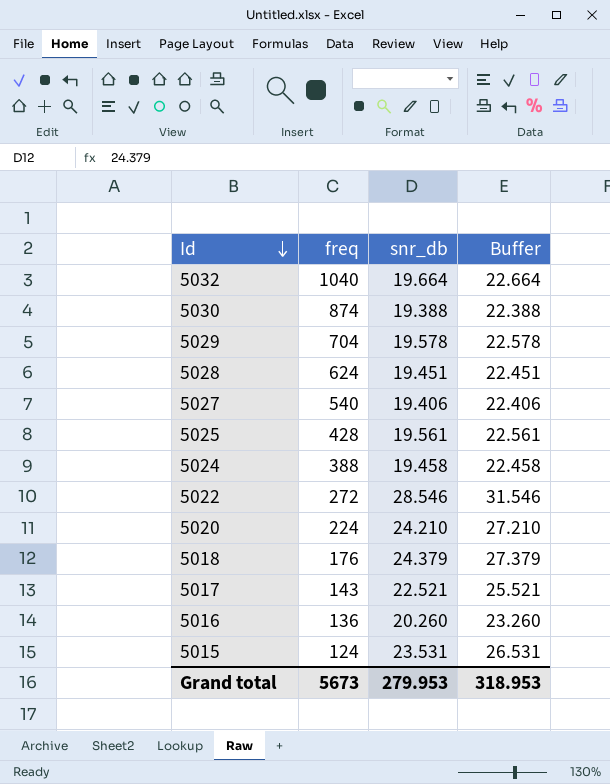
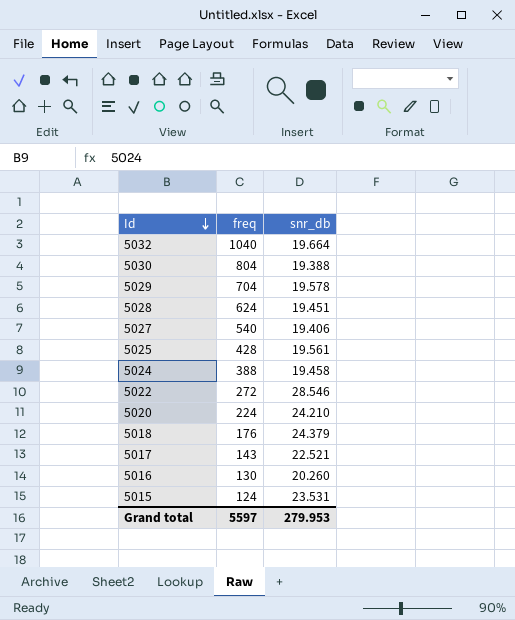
column Buffer | formula: [snr_db] + 3 -> none
5030 | freq: 874 -> 804
5016 | freq: 136 -> 130
Grand total | freq: 5673 -> 5597

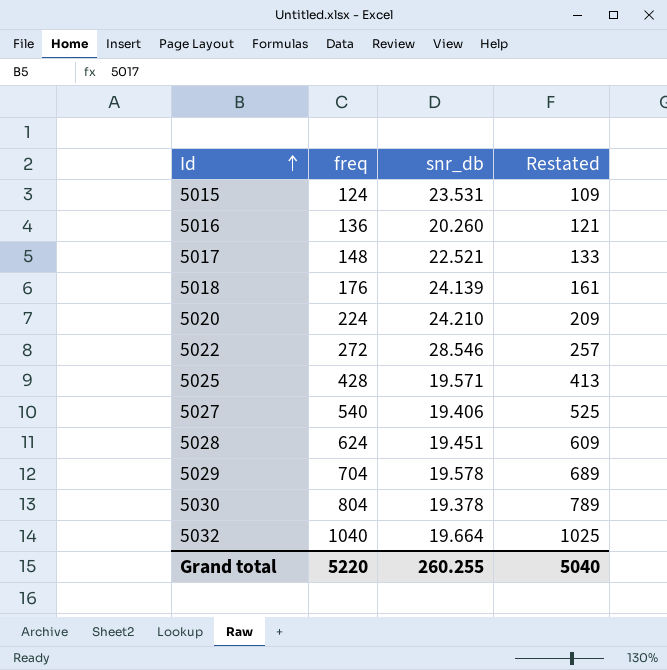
row order: Id descending -> Id ascending
column Restated | formula: none -> [freq] - 15
row 5024: 388 | 19.458 -> none
5016 | freq: 130 -> 136
5017 | freq: 143 -> 148
5018 | snr_db: 24.379 -> 24.139
5025 | snr_db: 19.561 -> 19.571
5030 | snr_db: 19.388 -> 19.378
Grand total | freq: 5597 -> 5220
Grand total | snr_db: 279.953 -> 260.255

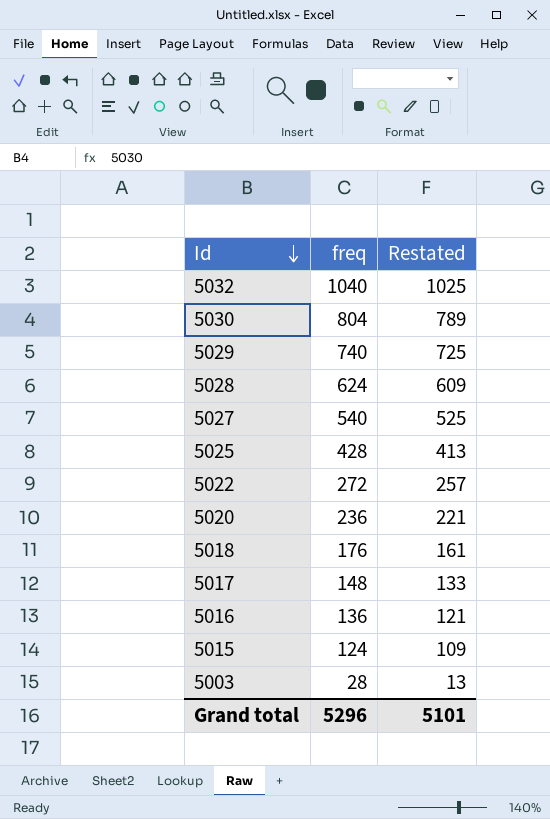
row order: Id ascending -> Id descending
column snr_db | position: 3 -> none
5029 | freq: 704 -> 740
5029 | Restated: 689 -> 725
5020 | freq: 224 -> 236
5020 | Restated: 209 -> 221
row 5003: none -> 28 | 13
Grand total | freq: 5220 -> 5296
Grand total | Restated: 5040 -> 5101

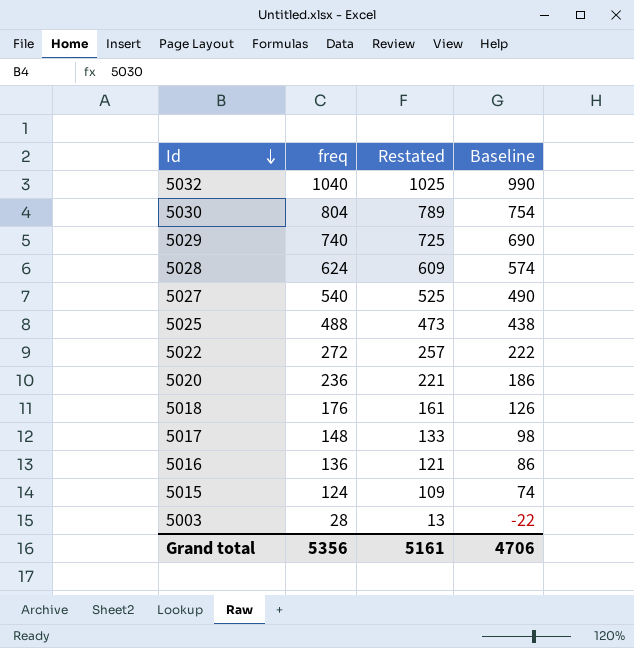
column Baseline | formula: none -> [freq] - 50
5025 | freq: 428 -> 488
5025 | Restated: 413 -> 473
Grand total | freq: 5296 -> 5356
Grand total | Restated: 5101 -> 5161

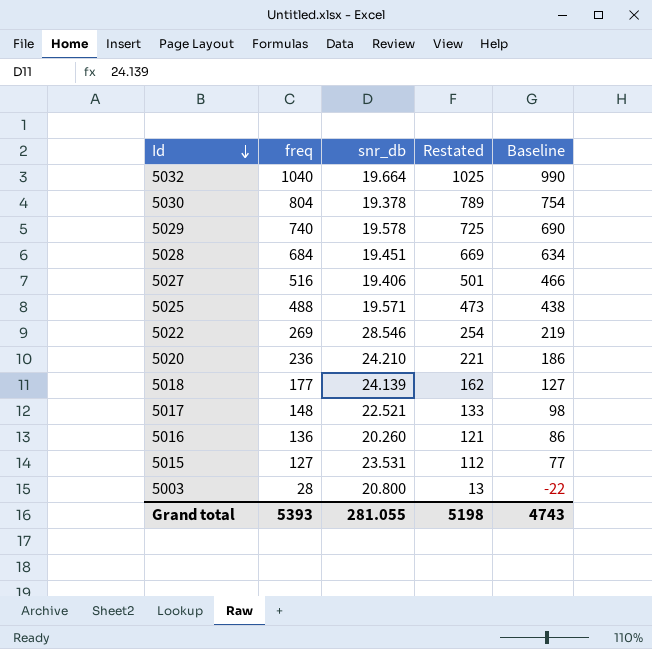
column snr_db | position: none -> 3
5028 | freq: 624 -> 684
5028 | Restated: 609 -> 669
5028 | Baseline: 574 -> 634
5027 | freq: 540 -> 516
5027 | Restated: 525 -> 501
5027 | Baseline: 490 -> 466
5022 | freq: 272 -> 269
5022 | Restated: 257 -> 254
5022 | Baseline: 222 -> 219
5018 | freq: 176 -> 177
5018 | Restated: 161 -> 162
5018 | Baseline: 126 -> 127
5015 | freq: 124 -> 127
5015 | Restated: 109 -> 112
5015 | Baseline: 74 -> 77
Grand total | freq: 5356 -> 5393
Grand total | Restated: 5161 -> 5198
Grand total | Baseline: 4706 -> 4743

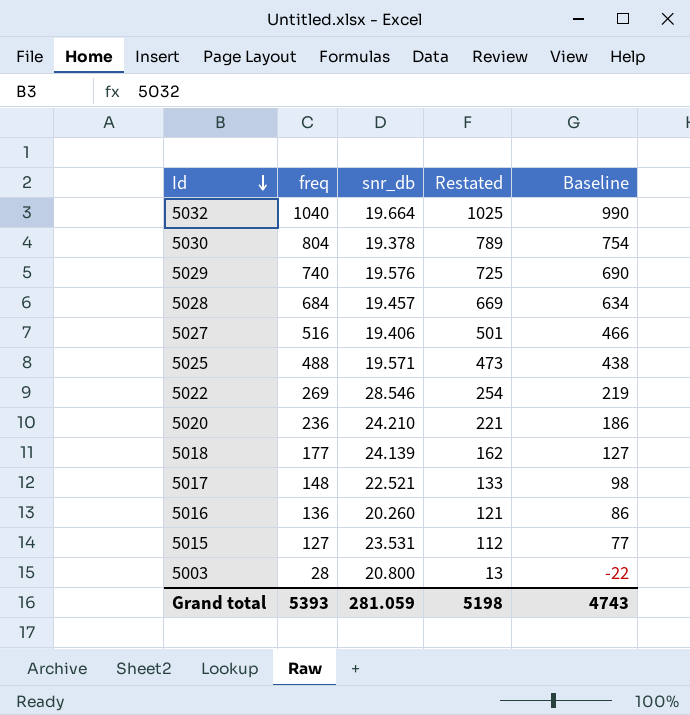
5029 | snr_db: 19.578 -> 19.576
5028 | snr_db: 19.451 -> 19.457
Grand total | snr_db: 281.055 -> 281.059

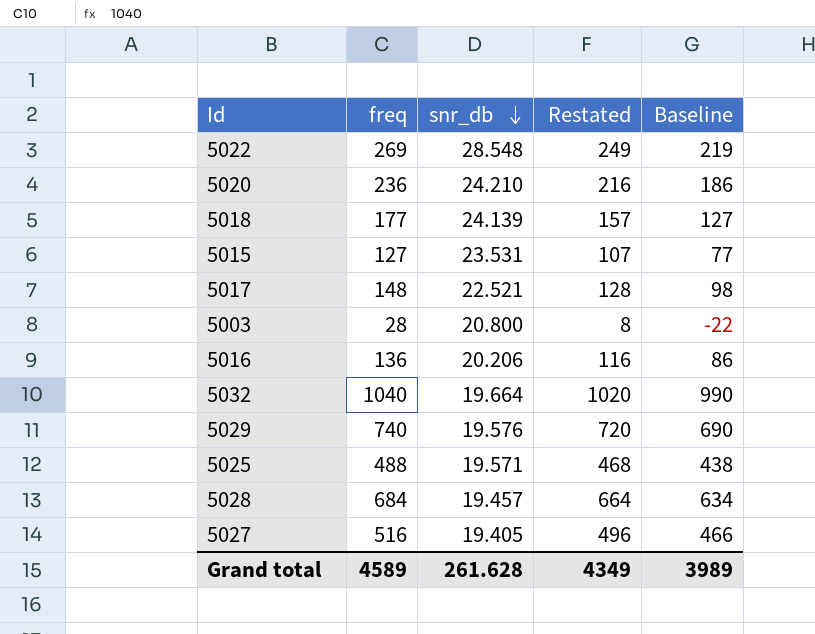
row order: Id descending -> snr_db descending
column Restated | formula: [freq] - 15 -> [freq] - 20
row 5030: 804 | 19.378 | 789 | 754 -> none
5022 | snr_db: 28.546 -> 28.548
5016 | snr_db: 20.260 -> 20.206
5027 | snr_db: 19.406 -> 19.405
Grand total | freq: 5393 -> 4589
Grand total | snr_db: 281.059 -> 261.628
Grand total | Restated: 5198 -> 4349
Grand total | Baseline: 4743 -> 3989

